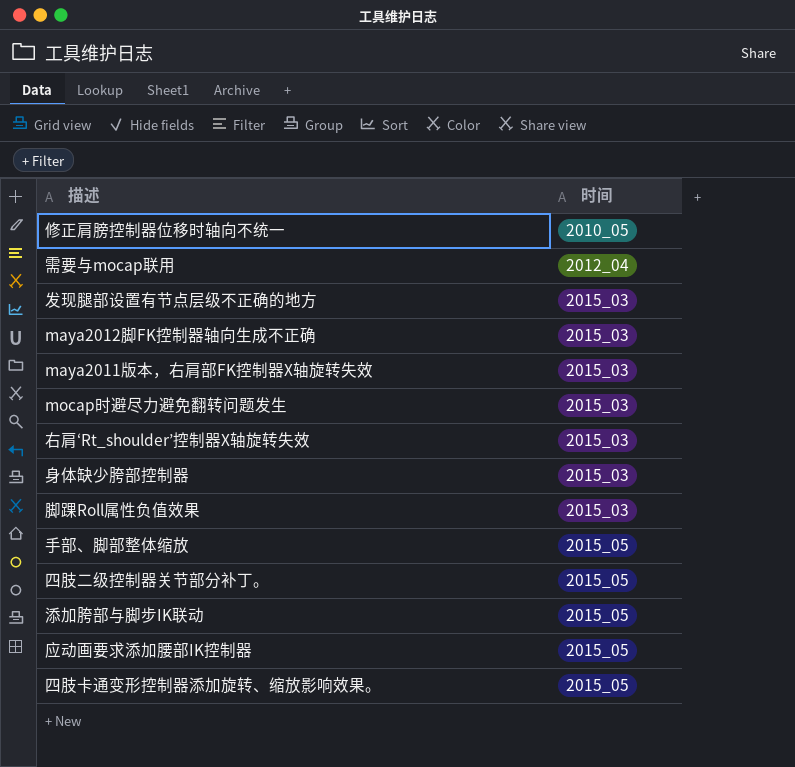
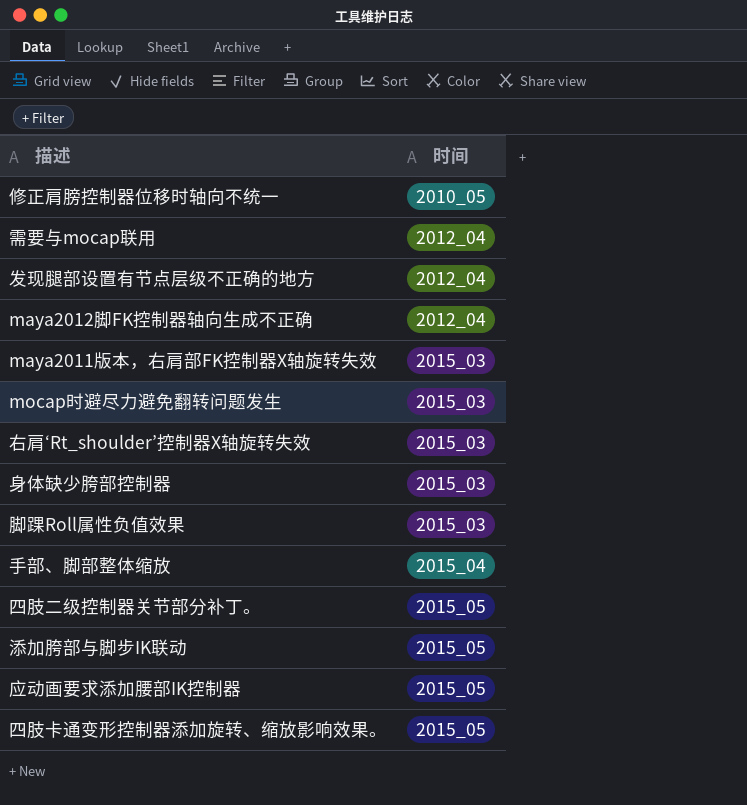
发现腿部设置有节点层级不正确的地方 | 时间: 2015_03 -> 2012_04
maya2012脚FK控制器轴向生成不正确 | 时间: 2015_03 -> 2012_04
手部、脚部整体缩放 | 时间: 2015_05 -> 2015_04

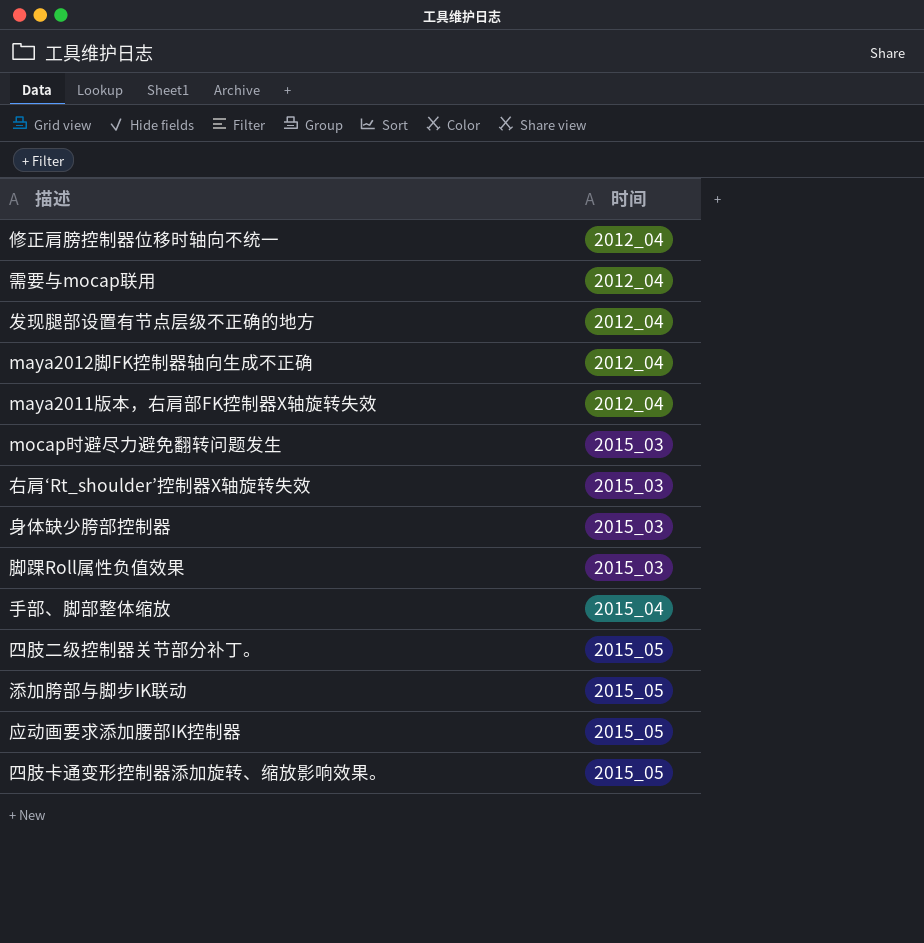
修正肩膀控制器位移时轴向不统一 | 时间: 2010_05 -> 2012_04
maya2011版本，右肩部FK控制器X轴旋转失效 | 时间: 2015_03 -> 2012_04

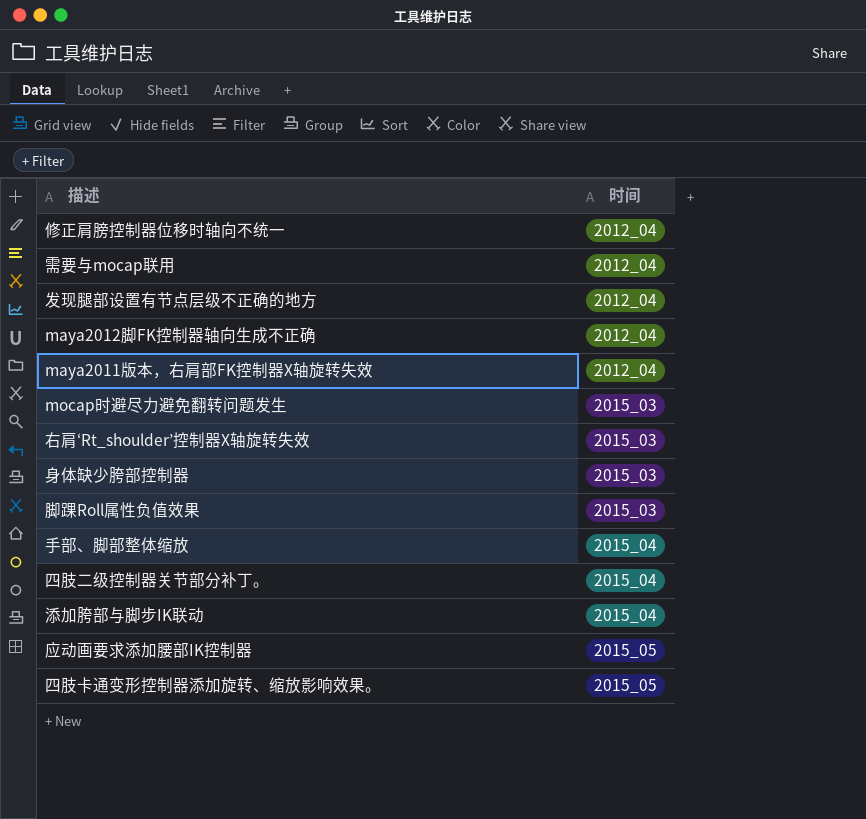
四肢二级控制器关节部分补丁。 | 时间: 2015_05 -> 2015_04
添加胯部与脚步IK联动 | 时间: 2015_05 -> 2015_04

